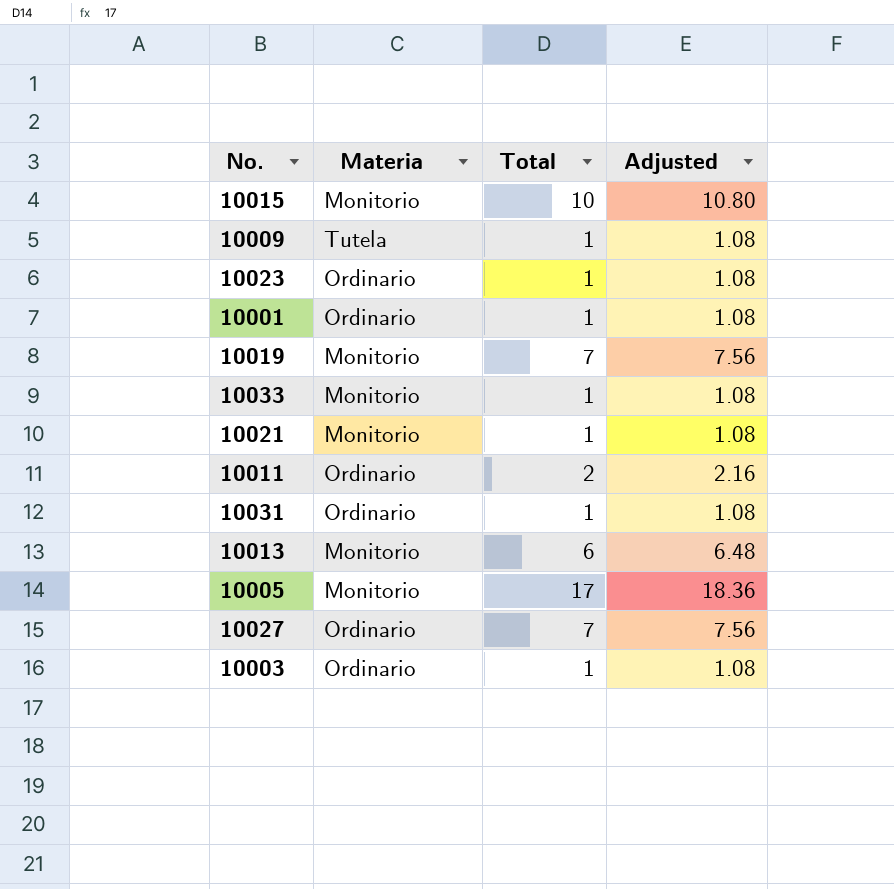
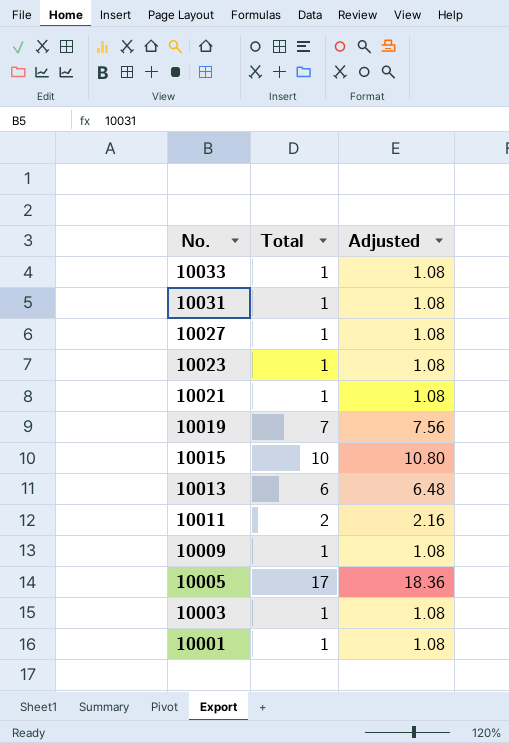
row order: none -> No. descending
column Materia | position: 2 -> none
10027 | Total: 7 -> 1
10027 | Adjusted: 7.56 -> 1.08

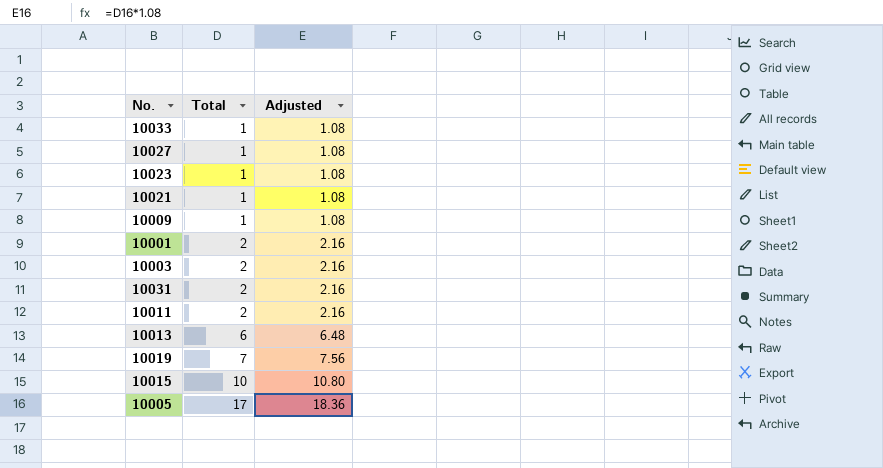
row order: No. descending -> Total ascending
10001 | Total: 1 -> 2
10001 | Adjusted: 1.08 -> 2.16
10003 | Total: 1 -> 2
10003 | Adjusted: 1.08 -> 2.16
10031 | Total: 1 -> 2
10031 | Adjusted: 1.08 -> 2.16

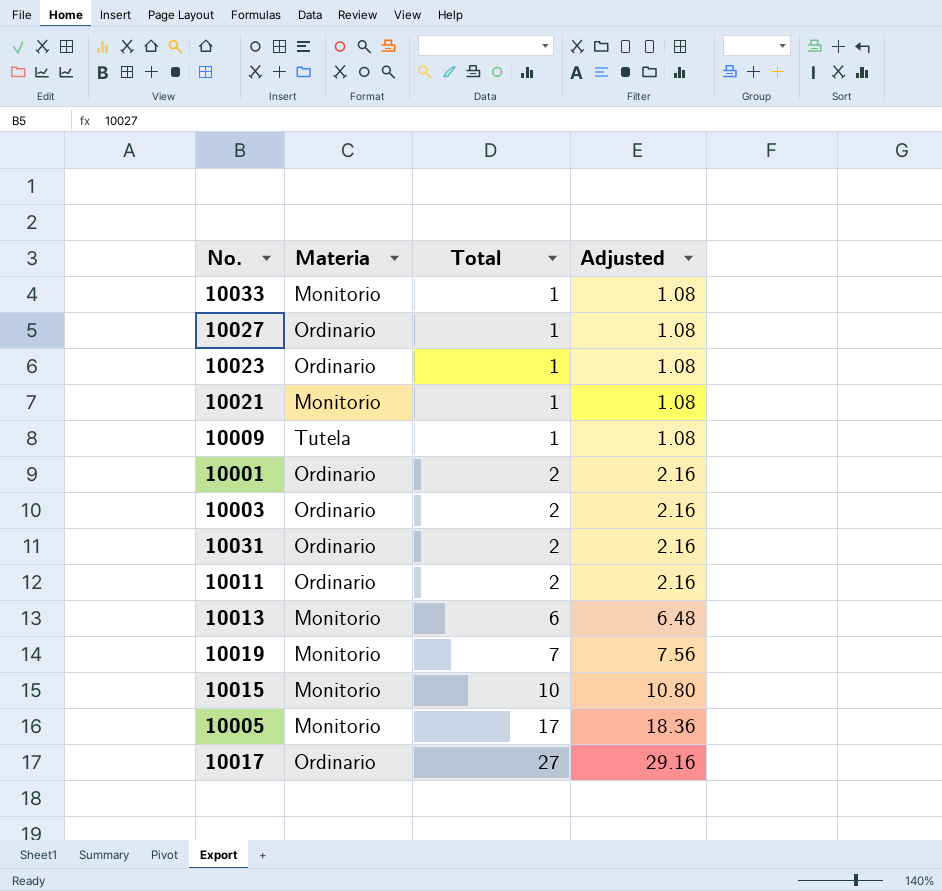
column Materia | position: none -> 2
row 10017: none -> Ordinario | 27 | 29.16

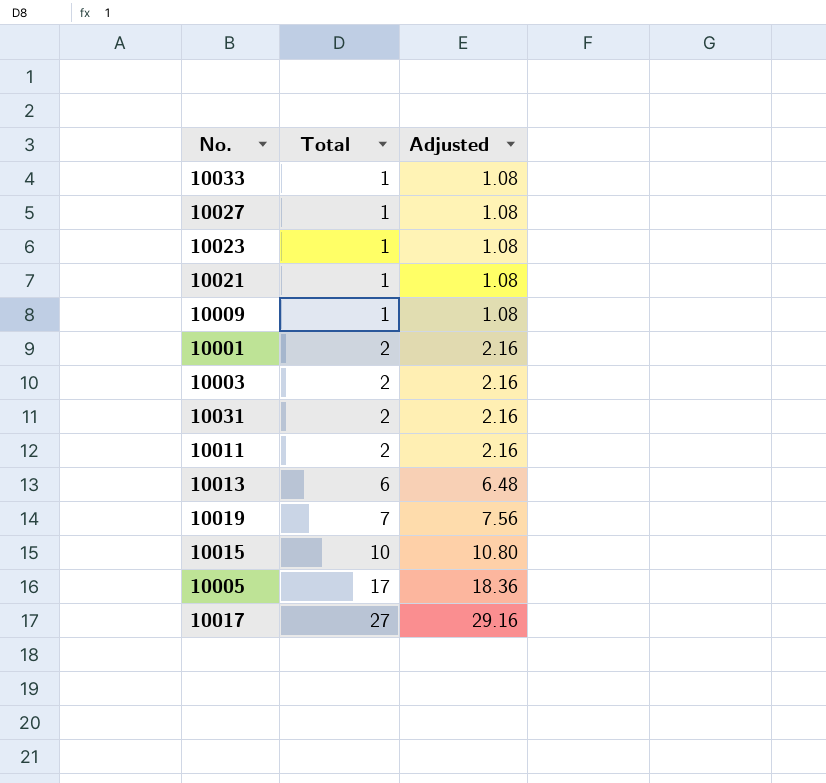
column Materia | position: 2 -> none

